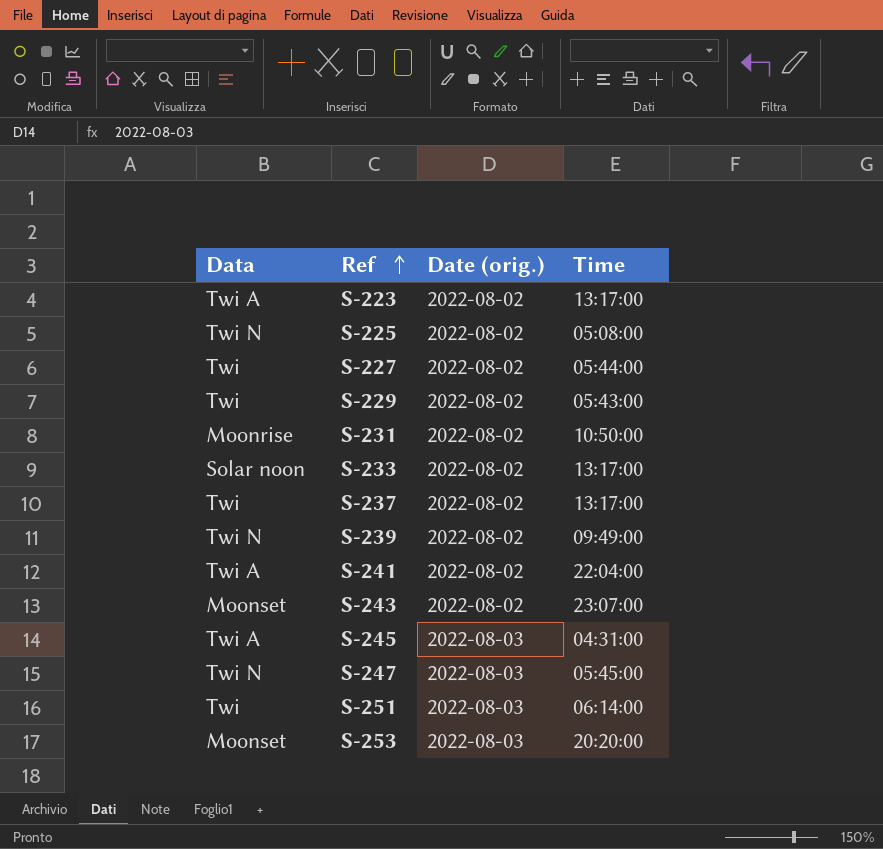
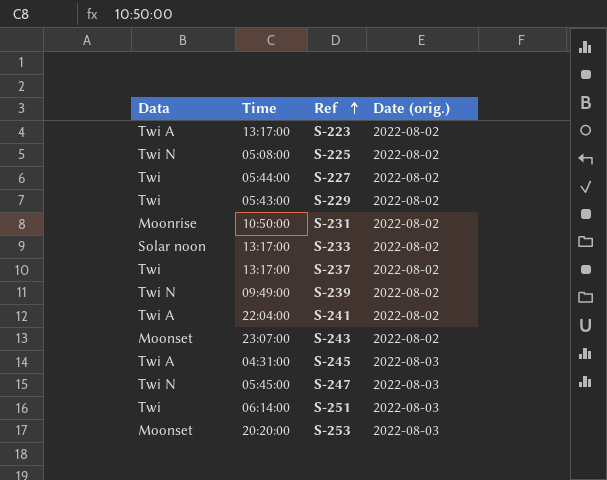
column Time | position: 4 -> 2

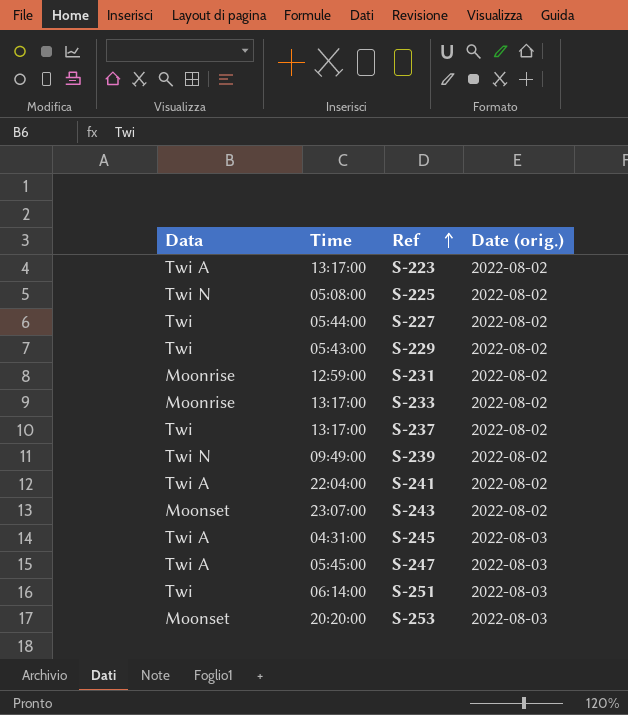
S-231 | Time: 10:50:00 -> 12:59:00
S-233 | Data: Solar noon -> Moonrise
S-247 | Data: Twi N -> Twi A

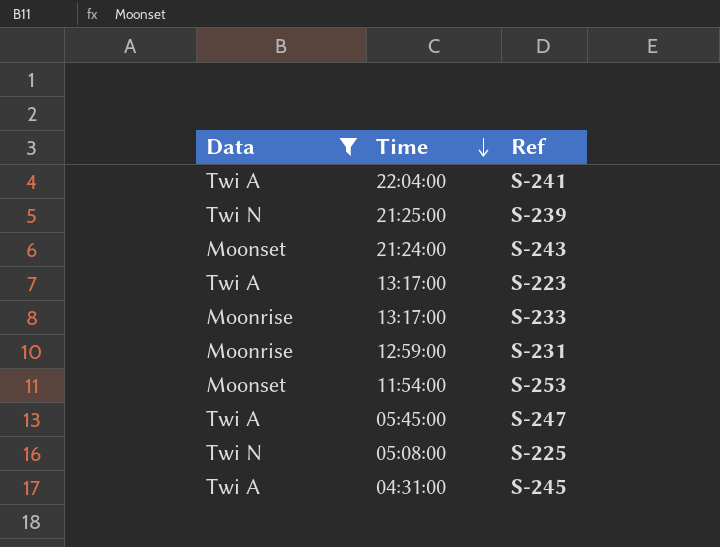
filter: none -> Data != Twi
row order: Ref ascending -> Time descending
column Date (orig.) | position: 4 -> none
S-239 | Time: 09:49:00 -> 21:25:00
S-243 | Time: 23:07:00 -> 21:24:00
S-253 | Time: 20:20:00 -> 11:54:00

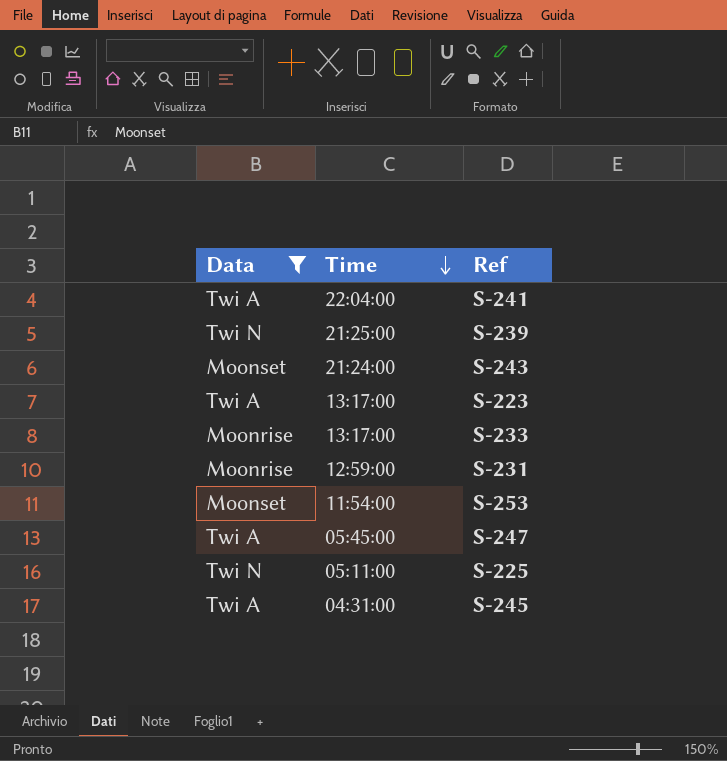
S-225 | Time: 05:08:00 -> 05:11:00

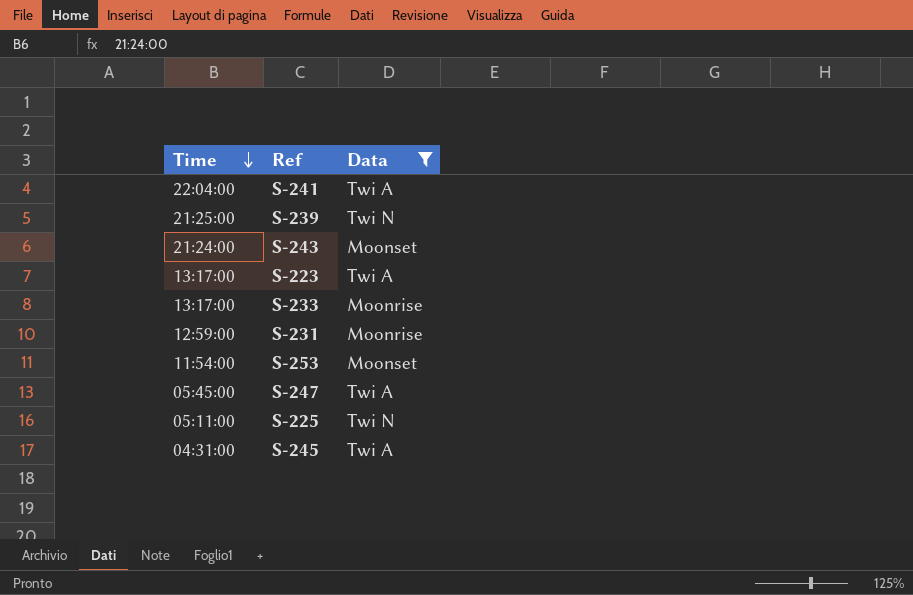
column Data | position: 1 -> 3

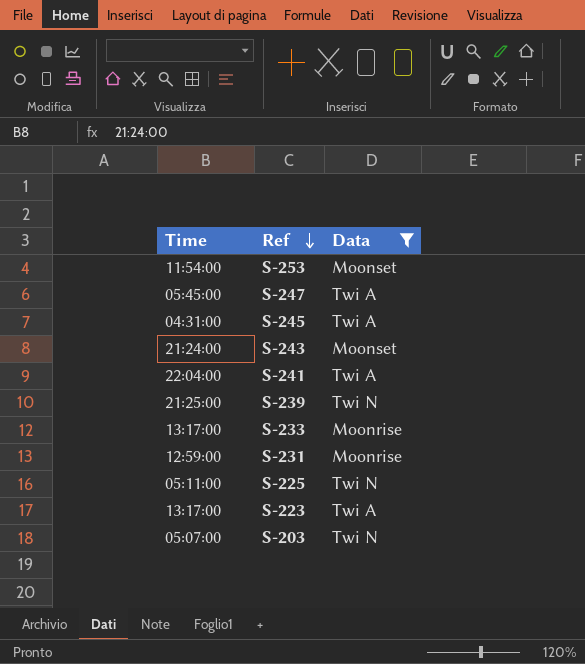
row order: Time descending -> Ref descending
row S-203: none -> 05:07:00 | Twi N

